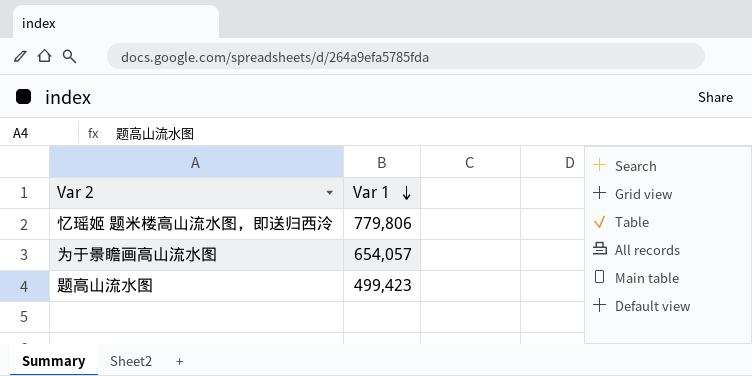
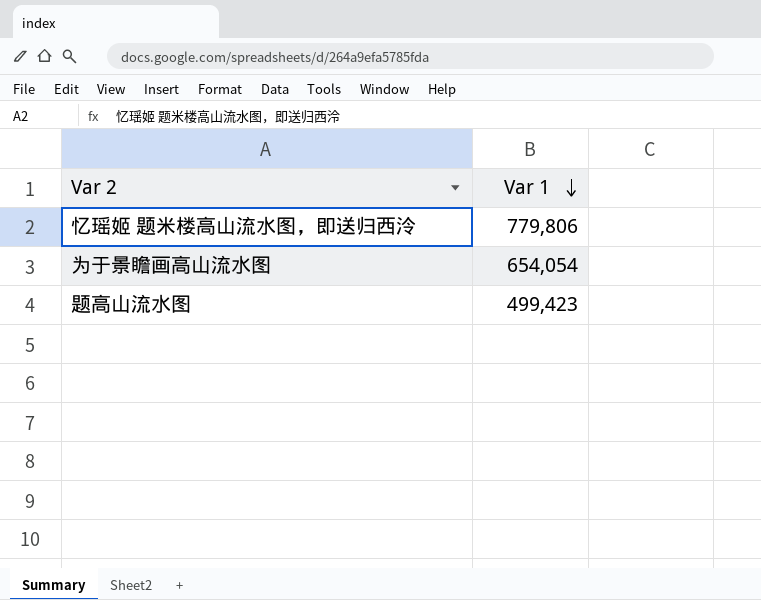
为于景瞻画高山流水图 | Var 1: 654,057 -> 654,054

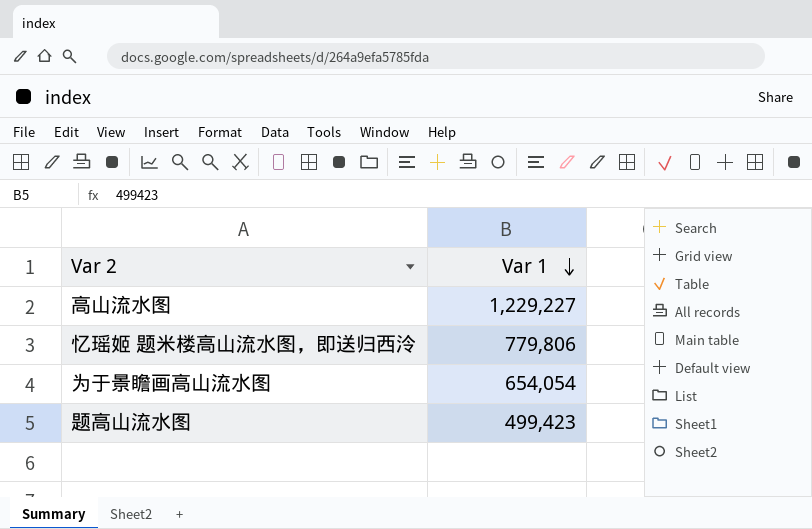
row 高山流水图: none -> 1,229,227

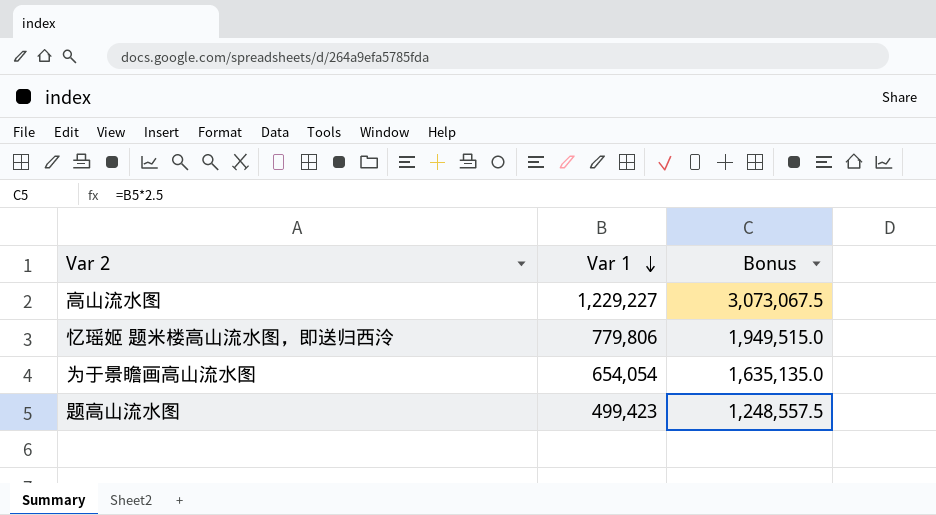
column Bonus | formula: none -> [Var 1] * 2.5

